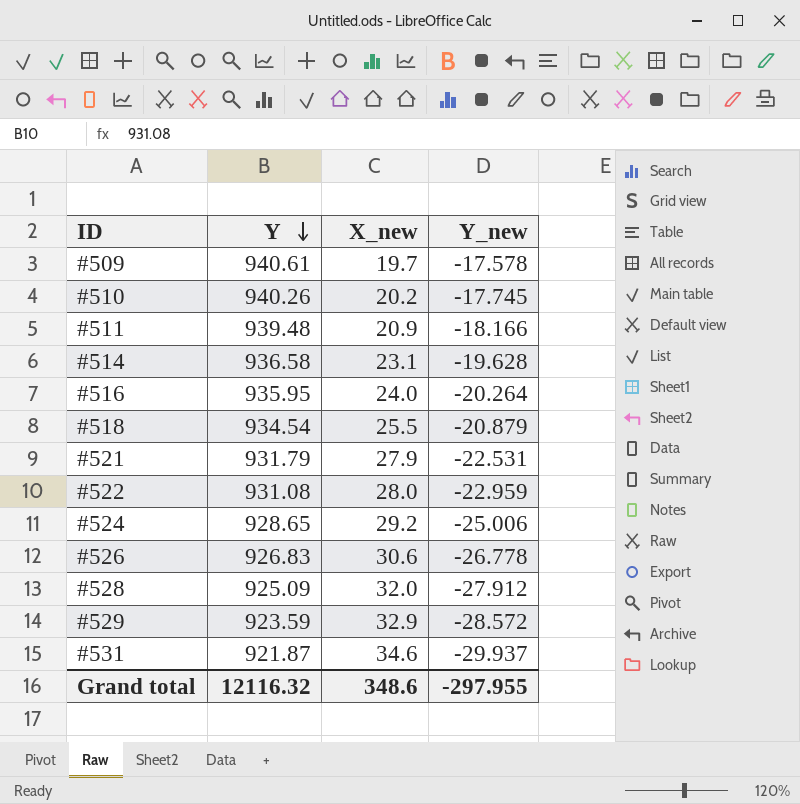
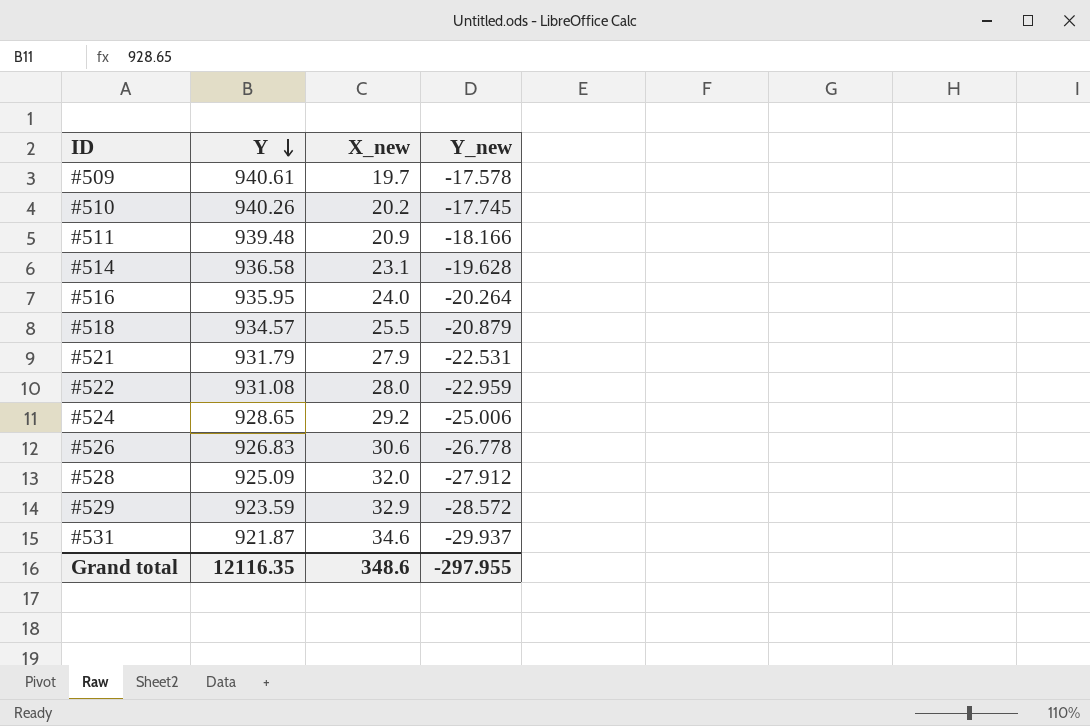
#518 | Y: 934.54 -> 934.57
Grand total | Y: 12116.32 -> 12116.35

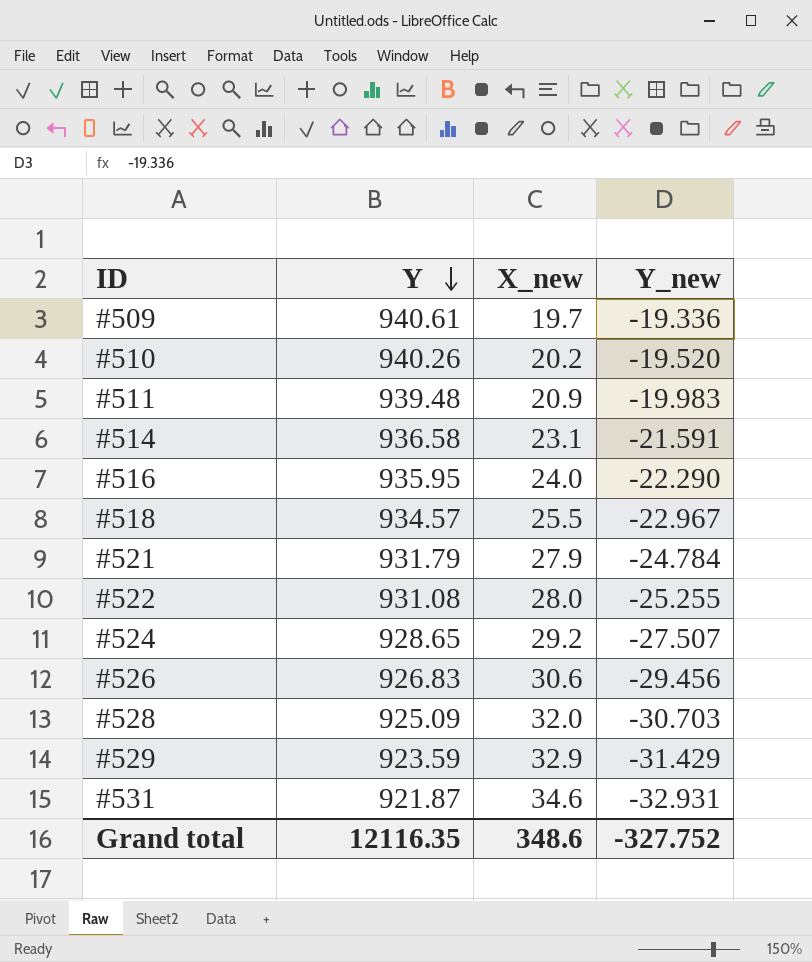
#509 | Y_new: -17.578 -> -19.336
#510 | Y_new: -17.745 -> -19.520
#511 | Y_new: -18.166 -> -19.983
#514 | Y_new: -19.628 -> -21.591
#516 | Y_new: -20.264 -> -22.290
#518 | Y_new: -20.879 -> -22.967
#521 | Y_new: -22.531 -> -24.784
#522 | Y_new: -22.959 -> -25.255
#524 | Y_new: -25.006 -> -27.507
#526 | Y_new: -26.778 -> -29.456
#528 | Y_new: -27.912 -> -30.703
#529 | Y_new: -28.572 -> -31.429
#531 | Y_new: -29.937 -> -32.931
Grand total | Y_new: -297.955 -> -327.752

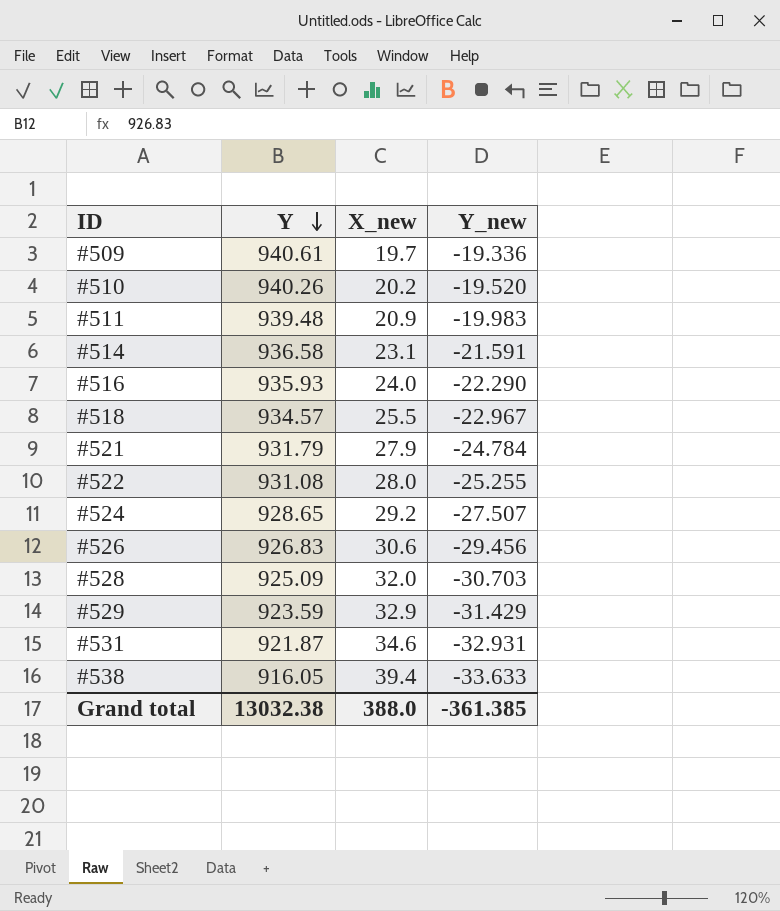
#516 | Y: 935.95 -> 935.93
row #538: none -> 916.05 | 39.4 | -33.633
Grand total | Y: 12116.35 -> 13032.38
Grand total | X_new: 348.6 -> 388.0
Grand total | Y_new: -327.752 -> -361.385

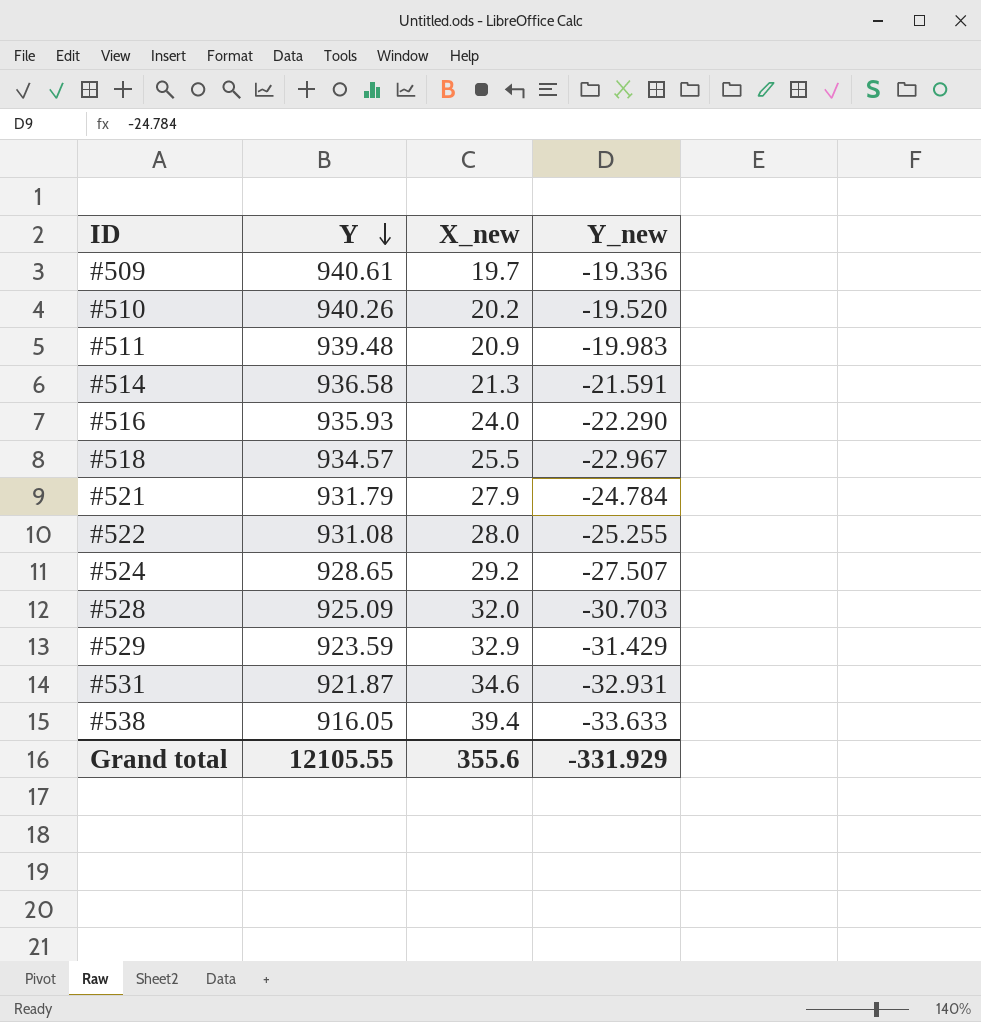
row #526: 926.83 | 30.6 | -29.456 -> none
#514 | X_new: 23.1 -> 21.3
Grand total | Y: 13032.38 -> 12105.55
Grand total | X_new: 388.0 -> 355.6
Grand total | Y_new: -361.385 -> -331.929

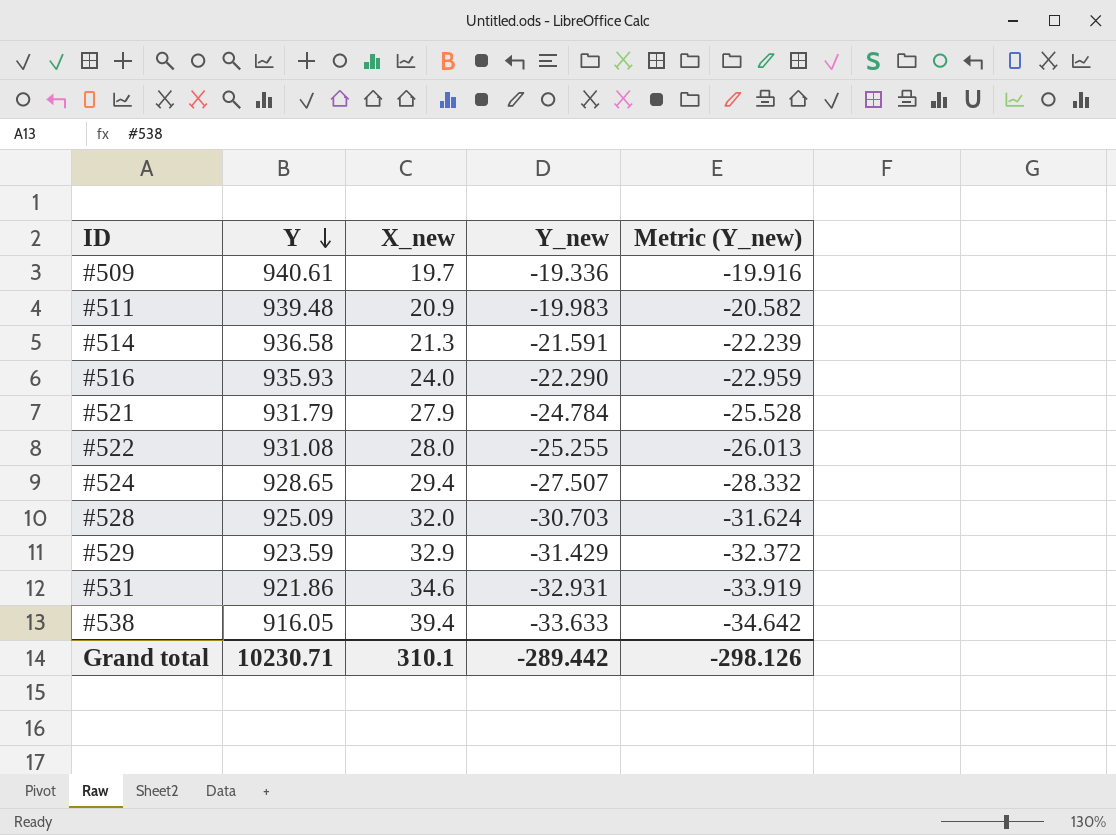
column Metric (Y_new) | formula: none -> [Y_new] * 1.03
row #510: 940.26 | 20.2 | -19.520 -> none
row #518: 934.57 | 25.5 | -22.967 -> none
#524 | X_new: 29.2 -> 29.4
#531 | Y: 921.87 -> 921.86
Grand total | Y: 12105.55 -> 10230.71
Grand total | X_new: 355.6 -> 310.1
Grand total | Y_new: -331.929 -> -289.442

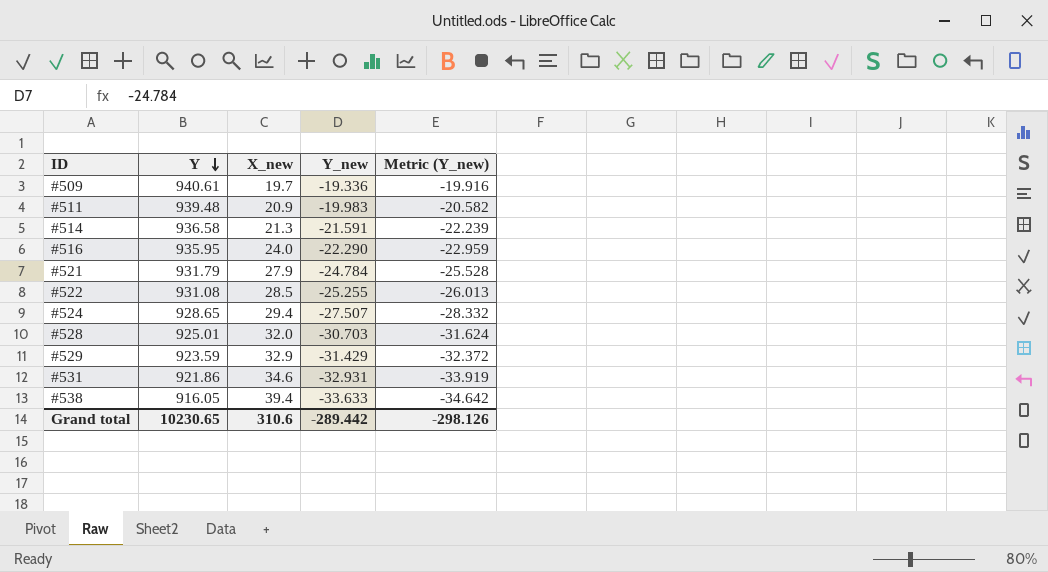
#516 | Y: 935.93 -> 935.95
#522 | X_new: 28.0 -> 28.5
#528 | Y: 925.09 -> 925.01
Grand total | Y: 10230.71 -> 10230.65
Grand total | X_new: 310.1 -> 310.6

